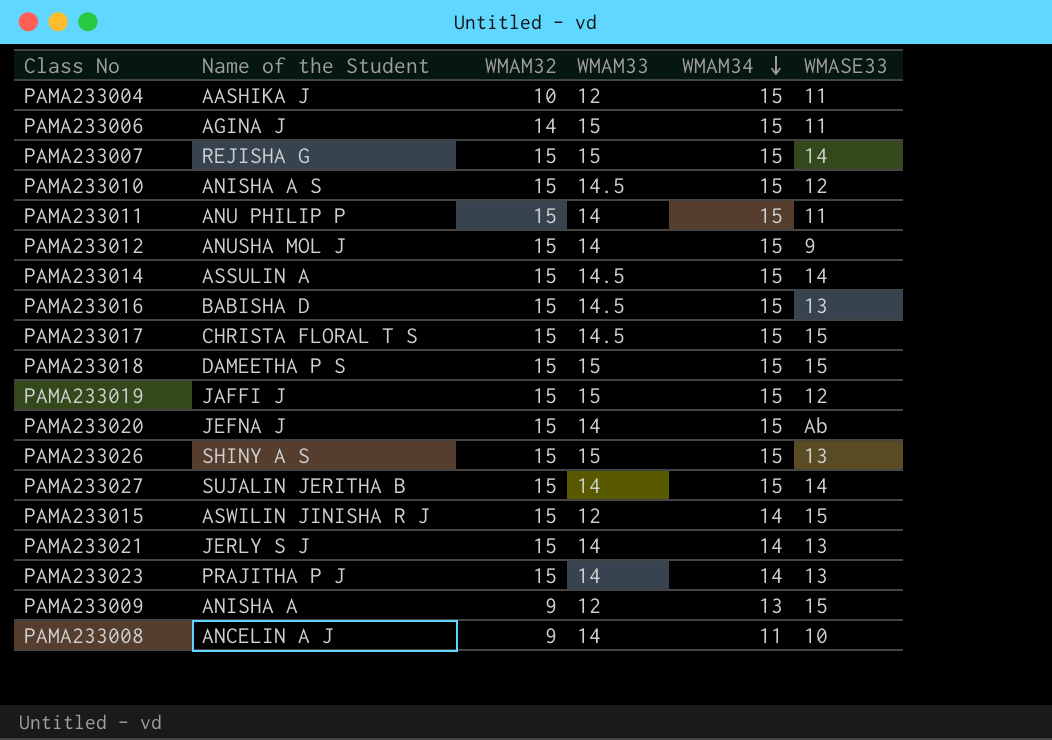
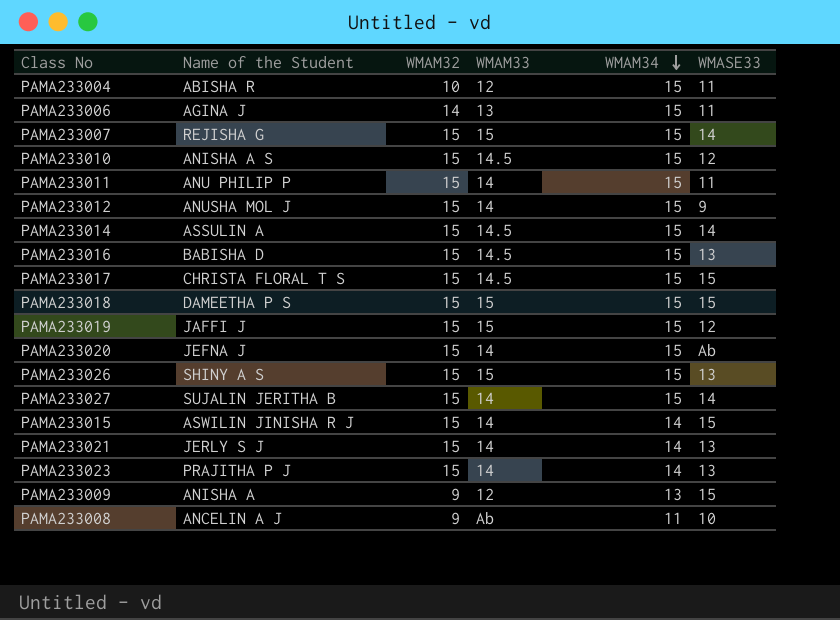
PAMA233004 | Name of the Student: AASHIKA J -> ABISHA R
PAMA233006 | WMAM33: 15 -> 13
PAMA233015 | WMAM33: 12 -> 14
PAMA233008 | WMAM33: 14 -> Ab

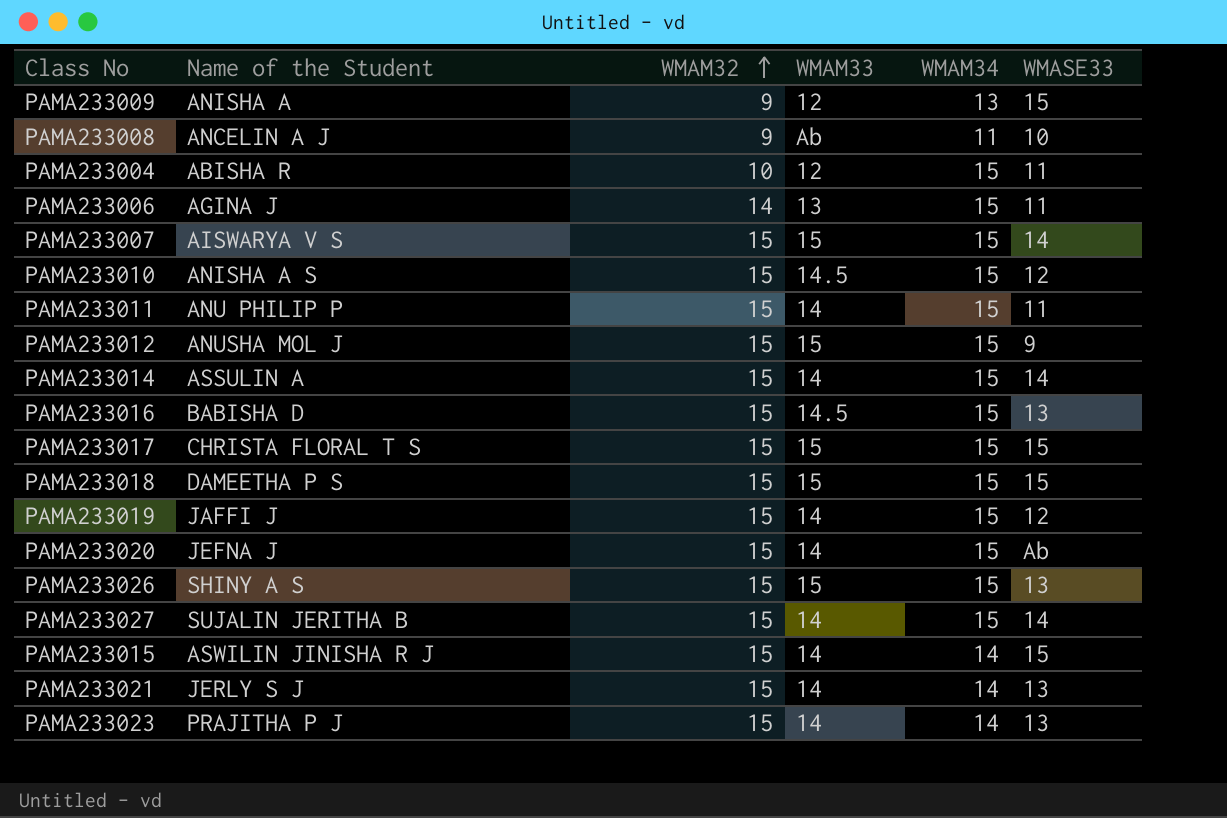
row order: WMAM34 descending -> WMAM32 ascending
PAMA233007 | Name of the Student: REJISHA G -> AISWARYA V S
PAMA233012 | WMAM33: 14 -> 15
PAMA233014 | WMAM33: 14.5 -> 14
PAMA233017 | WMAM33: 14.5 -> 15
PAMA233019 | WMAM33: 15 -> 14

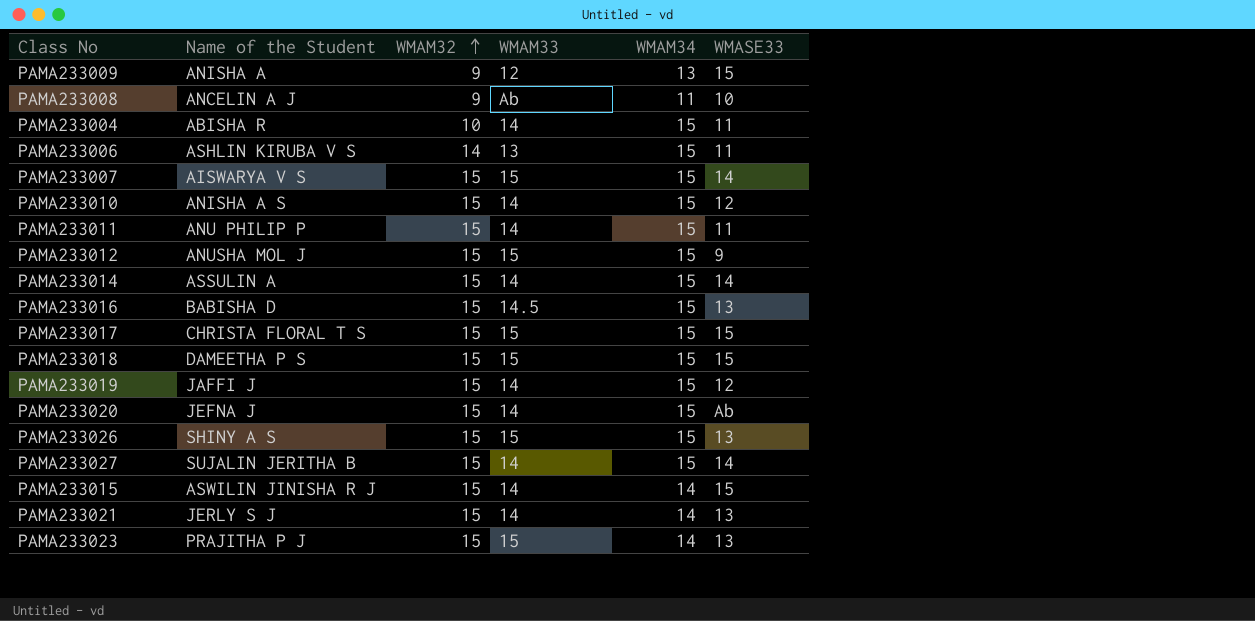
PAMA233004 | WMAM33: 12 -> 14
PAMA233006 | Name of the Student: AGINA J -> ASHLIN KIRUBA V S
PAMA233010 | WMAM33: 14.5 -> 14
PAMA233023 | WMAM33: 14 -> 15

